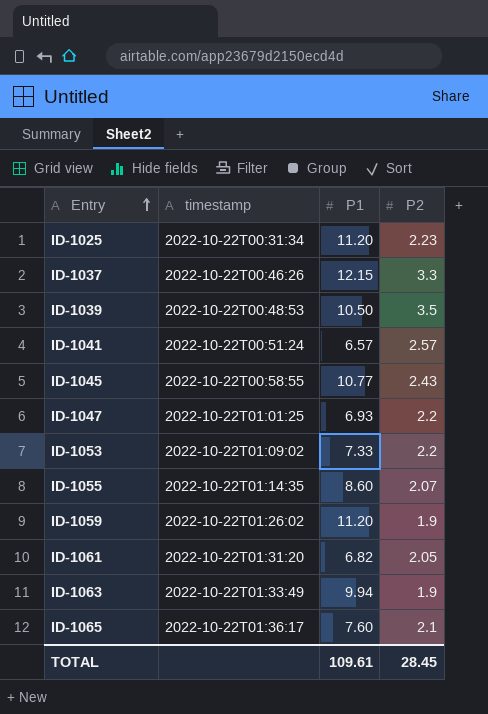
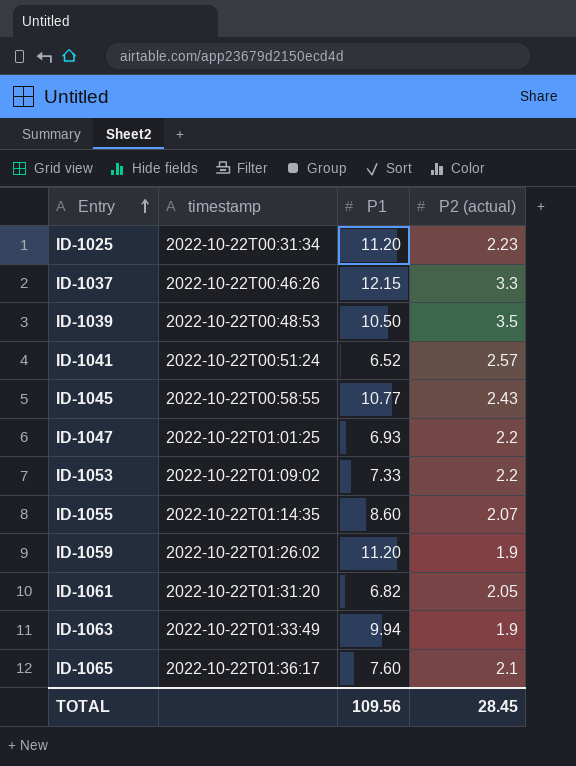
column name: P2 -> P2 (actual)
ID-1041 | P1: 6.57 -> 6.52
TOTAL | P1: 109.61 -> 109.56

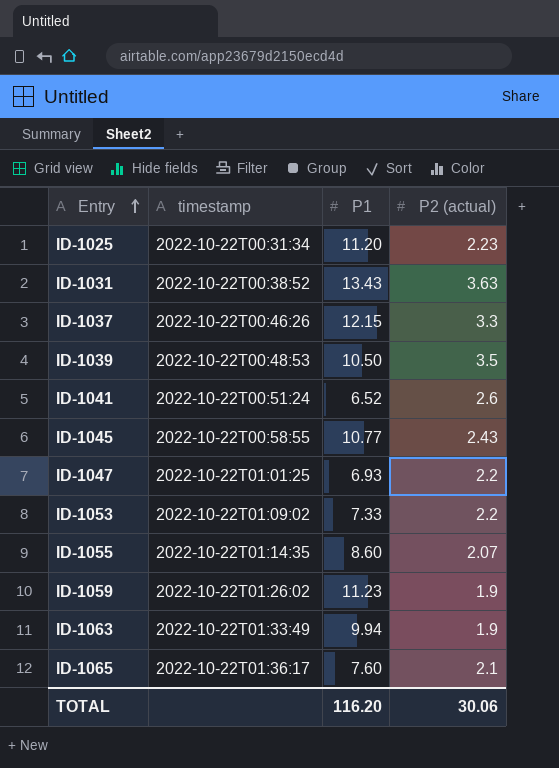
row ID-1061: 2022-10-22T01:31:20 | 6.82 | 2.05 -> none
row ID-1031: none -> 2022-10-22T00:38:52 | 13.43 | 3.63
ID-1041 | P2 (actual): 2.57 -> 2.6
ID-1059 | P1: 11.20 -> 11.23
TOTAL | P1: 109.56 -> 116.20
TOTAL | P2 (actual): 28.45 -> 30.06

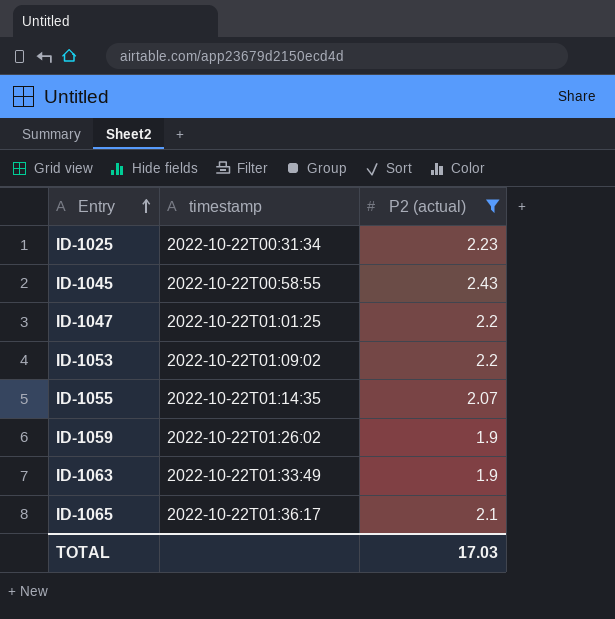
filter: none -> P2 (actual) <= 2.43
column P1 | position: 3 -> none
TOTAL | P2 (actual): 30.06 -> 17.03

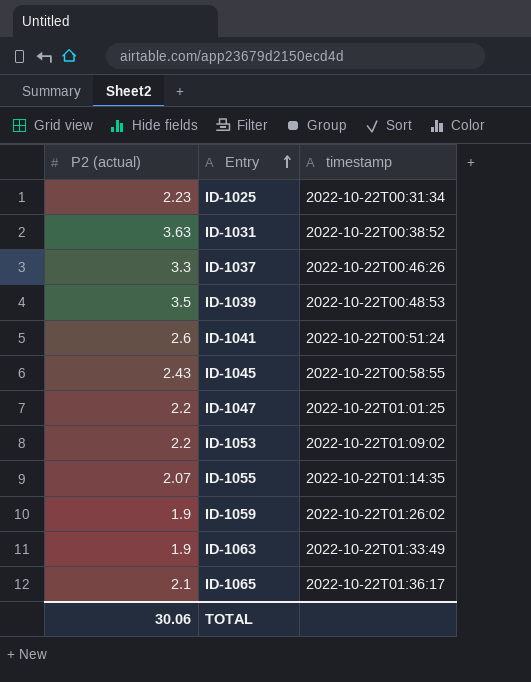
filter: P2 (actual) <= 2.43 -> none
column P2 (actual) | position: 3 -> 1
TOTAL | P2 (actual): 17.03 -> 30.06

